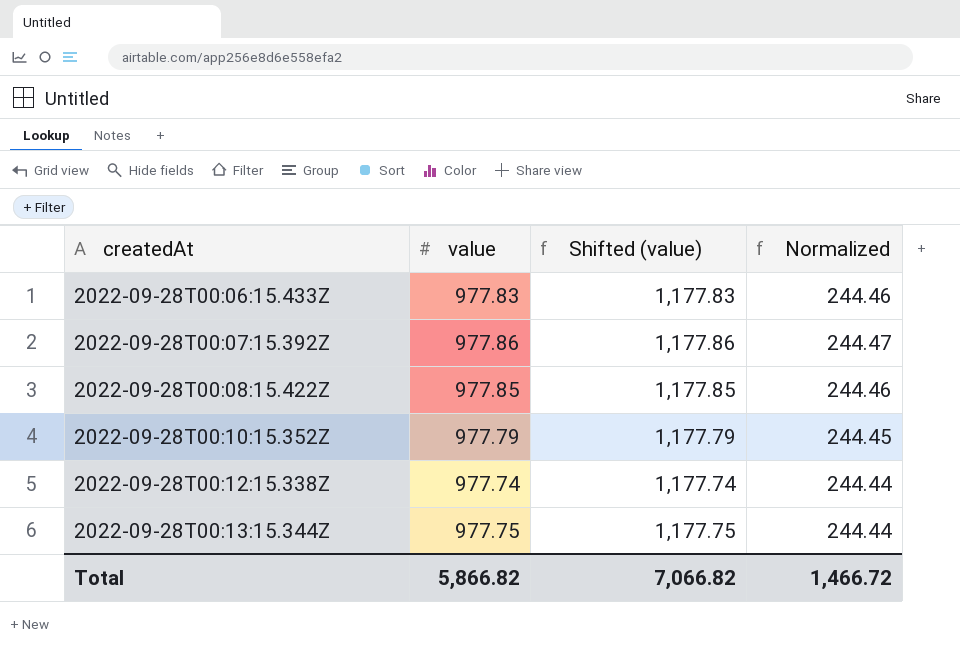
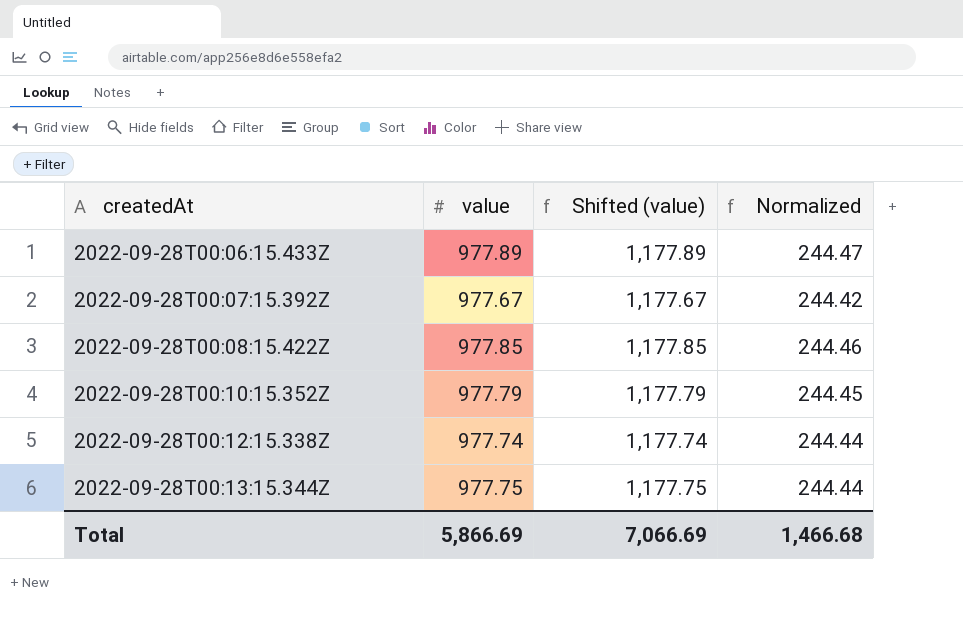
2022-09-28T00:06:15.433Z | value: 977.83 -> 977.89
2022-09-28T00:06:15.433Z | Shifted (value): 1,177.83 -> 1,177.89
2022-09-28T00:06:15.433Z | Normalized: 244.46 -> 244.47
2022-09-28T00:07:15.392Z | value: 977.86 -> 977.67
2022-09-28T00:07:15.392Z | Shifted (value): 1,177.86 -> 1,177.67
2022-09-28T00:07:15.392Z | Normalized: 244.47 -> 244.42
Total | value: 5,866.82 -> 5,866.69
Total | Shifted (value): 7,066.82 -> 7,066.69
Total | Normalized: 1,466.72 -> 1,466.68

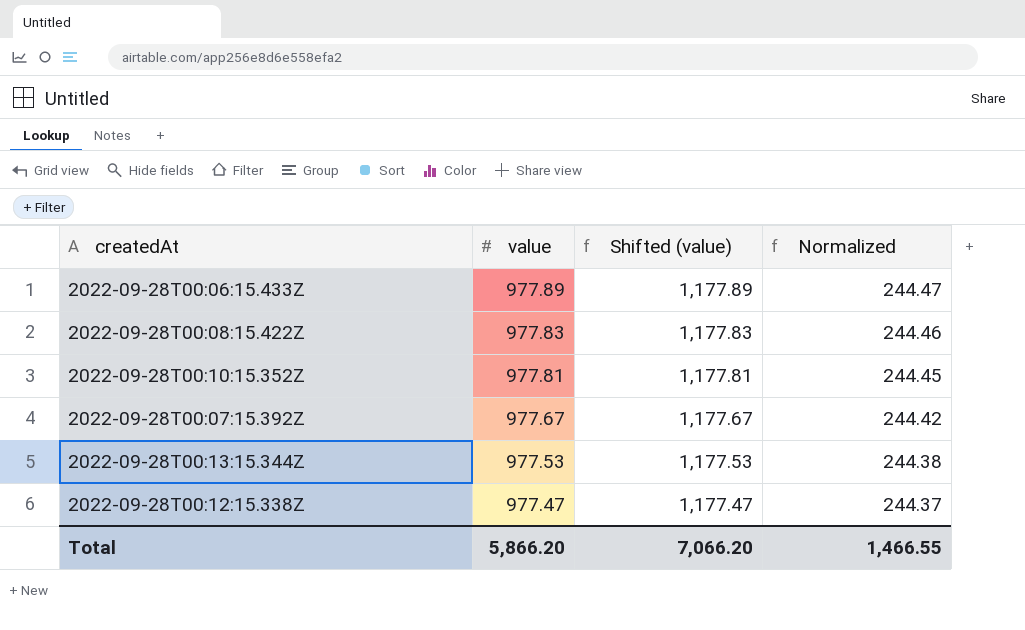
row order: createdAt ascending -> value descending
2022-09-28T00:08:15.422Z | value: 977.85 -> 977.83
2022-09-28T00:08:15.422Z | Shifted (value): 1,177.85 -> 1,177.83
2022-09-28T00:10:15.352Z | value: 977.79 -> 977.81
2022-09-28T00:10:15.352Z | Shifted (value): 1,177.79 -> 1,177.81
2022-09-28T00:13:15.344Z | value: 977.75 -> 977.53
2022-09-28T00:13:15.344Z | Shifted (value): 1,177.75 -> 1,177.53
2022-09-28T00:13:15.344Z | Normalized: 244.44 -> 244.38
2022-09-28T00:12:15.338Z | value: 977.74 -> 977.47
2022-09-28T00:12:15.338Z | Shifted (value): 1,177.74 -> 1,177.47
2022-09-28T00:12:15.338Z | Normalized: 244.44 -> 244.37
Total | value: 5,866.69 -> 5,866.20
Total | Shifted (value): 7,066.69 -> 7,066.20
Total | Normalized: 1,466.68 -> 1,466.55

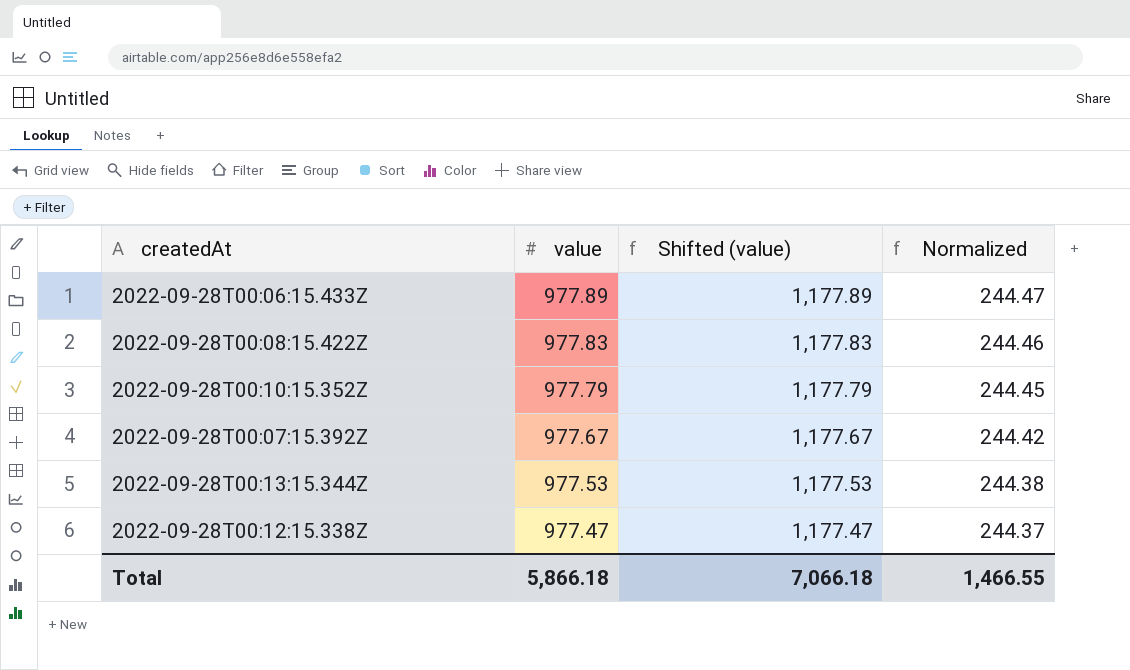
2022-09-28T00:10:15.352Z | value: 977.81 -> 977.79
2022-09-28T00:10:15.352Z | Shifted (value): 1,177.81 -> 1,177.79
Total | value: 5,866.20 -> 5,866.18
Total | Shifted (value): 7,066.20 -> 7,066.18

